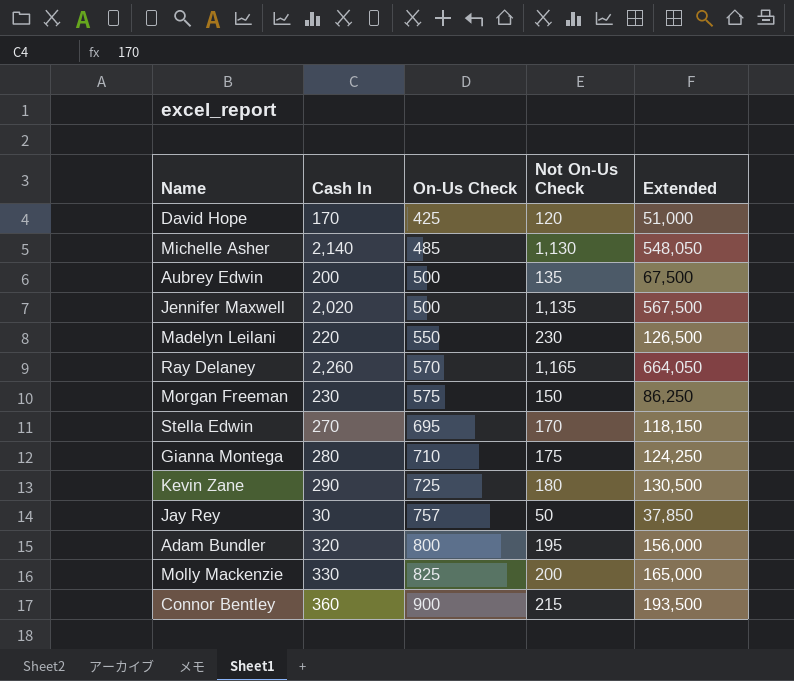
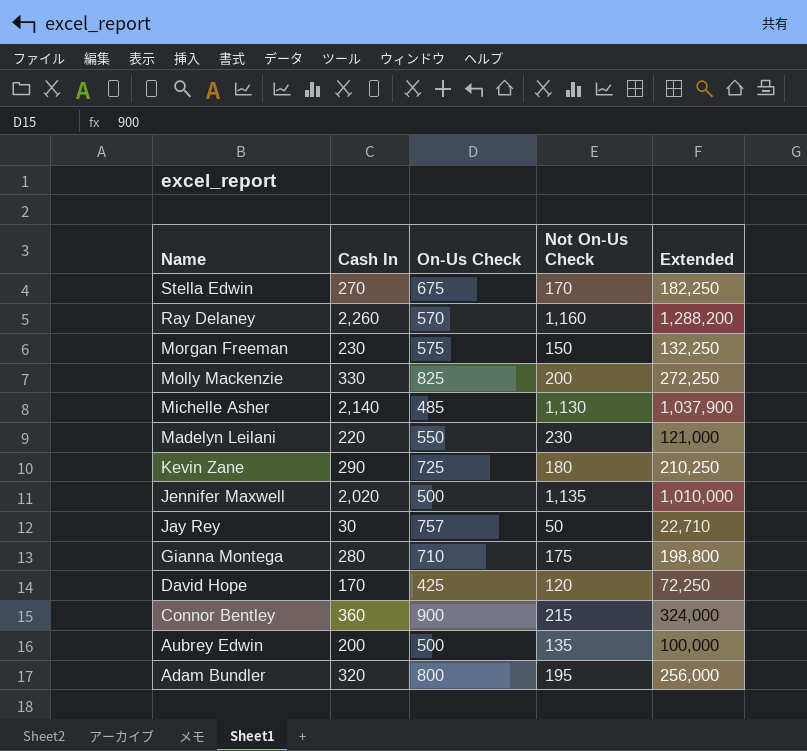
row order: On-Us Check ascending -> Name descending
column Extended | formula: [On-Us Check] * [Not On-Us Check] -> [Cash In] * [On-Us Check]
Stella Edwin | On-Us Check: 695 -> 675
Ray Delaney | Not On-Us Check: 1,165 -> 1,160

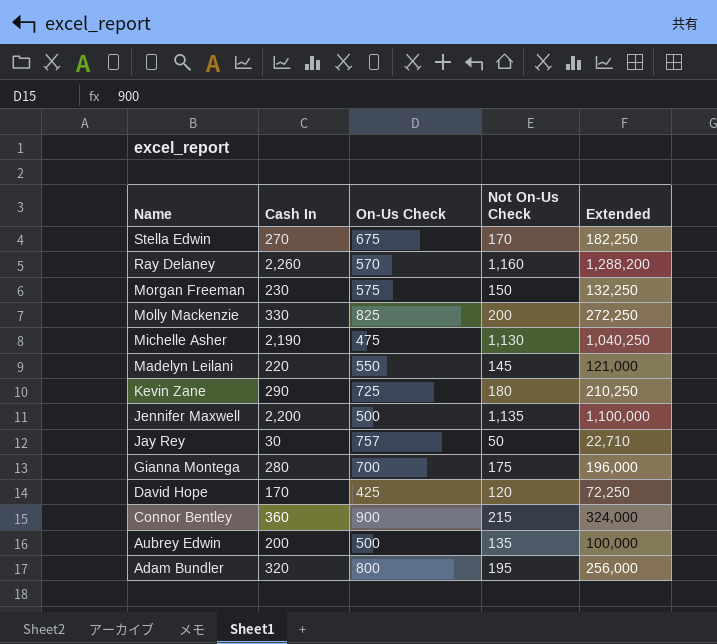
Michelle Asher | Cash In: 2,140 -> 2,190
Michelle Asher | On-Us Check: 485 -> 475
Michelle Asher | Extended: 1,037,900 -> 1,040,250
Madelyn Leilani | Not On-Us Check: 230 -> 145
Jennifer Maxwell | Cash In: 2,020 -> 2,200
Jennifer Maxwell | Extended: 1,010,000 -> 1,100,000
Gianna Montega | On-Us Check: 710 -> 700
Gianna Montega | Extended: 198,800 -> 196,000

